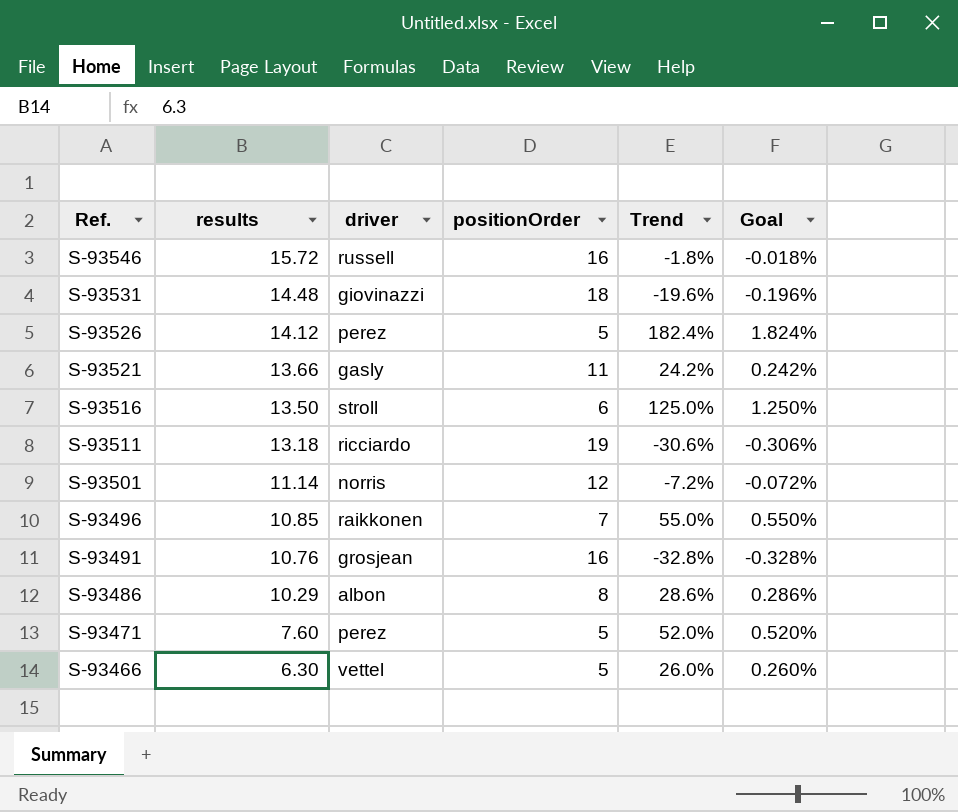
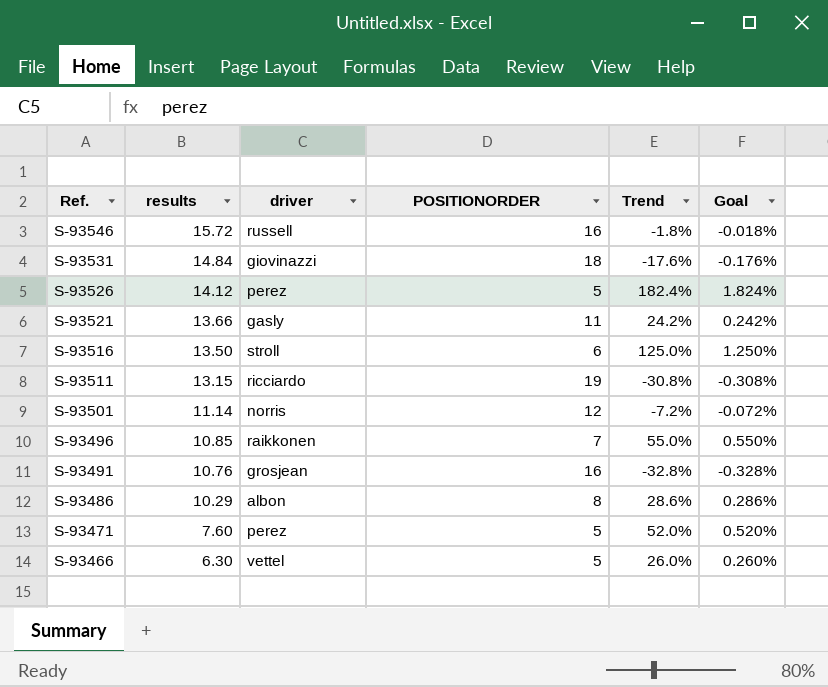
column name: positionOrder -> POSITIONORDER
S-93531 | results: 14.48 -> 14.84
S-93531 | Trend: -19.6% -> -17.6%
S-93531 | Goal: -0.196% -> -0.176%
S-93511 | results: 13.18 -> 13.15
S-93511 | Trend: -30.6% -> -30.8%
S-93511 | Goal: -0.306% -> -0.308%

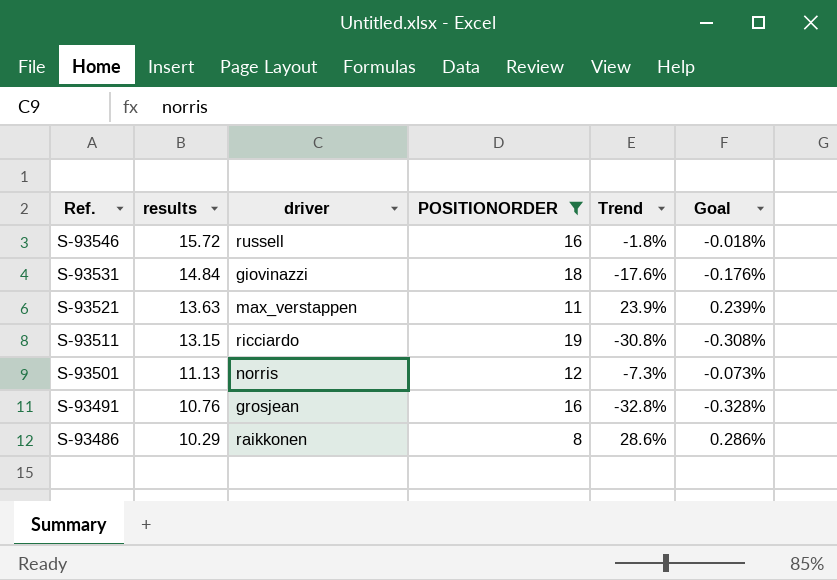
filter: none -> POSITIONORDER >= 8
S-93521 | results: 13.66 -> 13.63
S-93521 | driver: gasly -> max_verstappen
S-93521 | Trend: 24.2% -> 23.9%
S-93521 | Goal: 0.242% -> 0.239%
S-93501 | results: 11.14 -> 11.13
S-93501 | Trend: -7.2% -> -7.3%
S-93501 | Goal: -0.072% -> -0.073%
S-93486 | driver: albon -> raikkonen

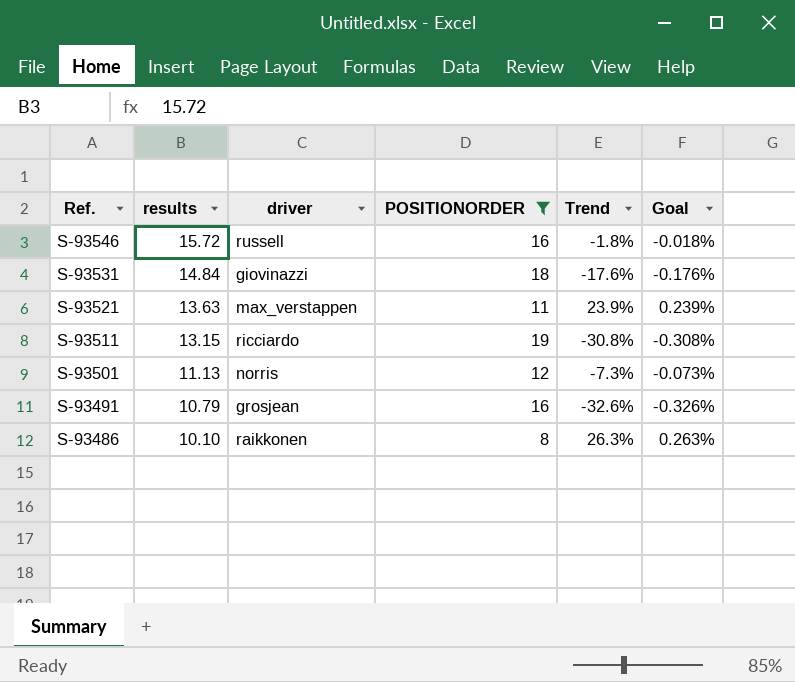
S-93491 | results: 10.76 -> 10.79
S-93491 | Trend: -32.8% -> -32.6%
S-93491 | Goal: -0.328% -> -0.326%
S-93486 | results: 10.29 -> 10.10
S-93486 | Trend: 28.6% -> 26.3%
S-93486 | Goal: 0.286% -> 0.263%

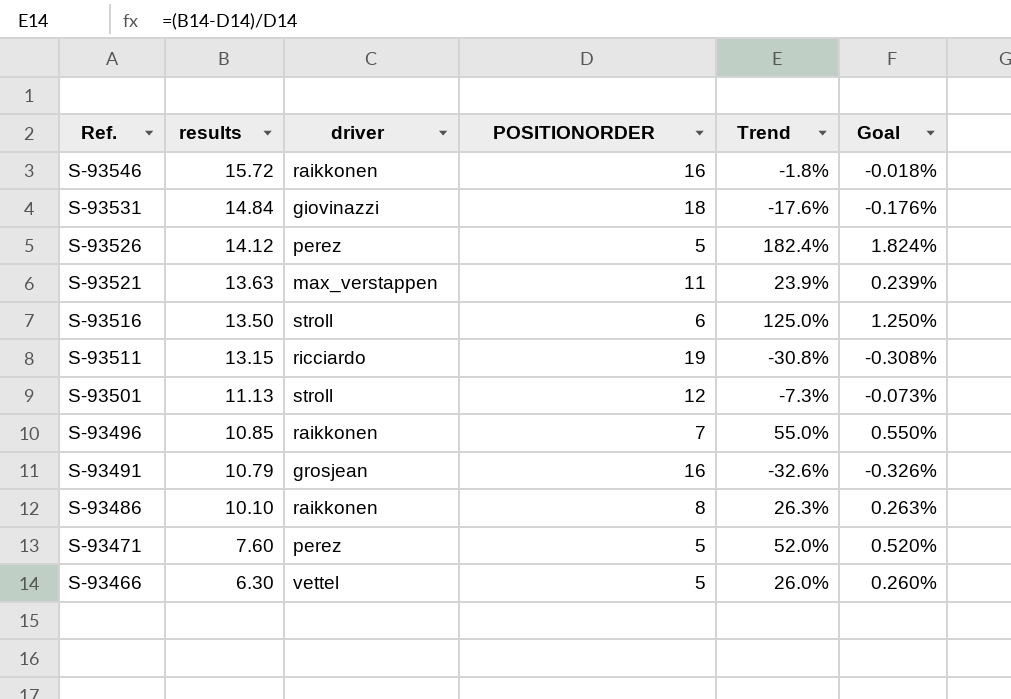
filter: POSITIONORDER >= 8 -> none
S-93546 | driver: russell -> raikkonen
S-93501 | driver: norris -> stroll

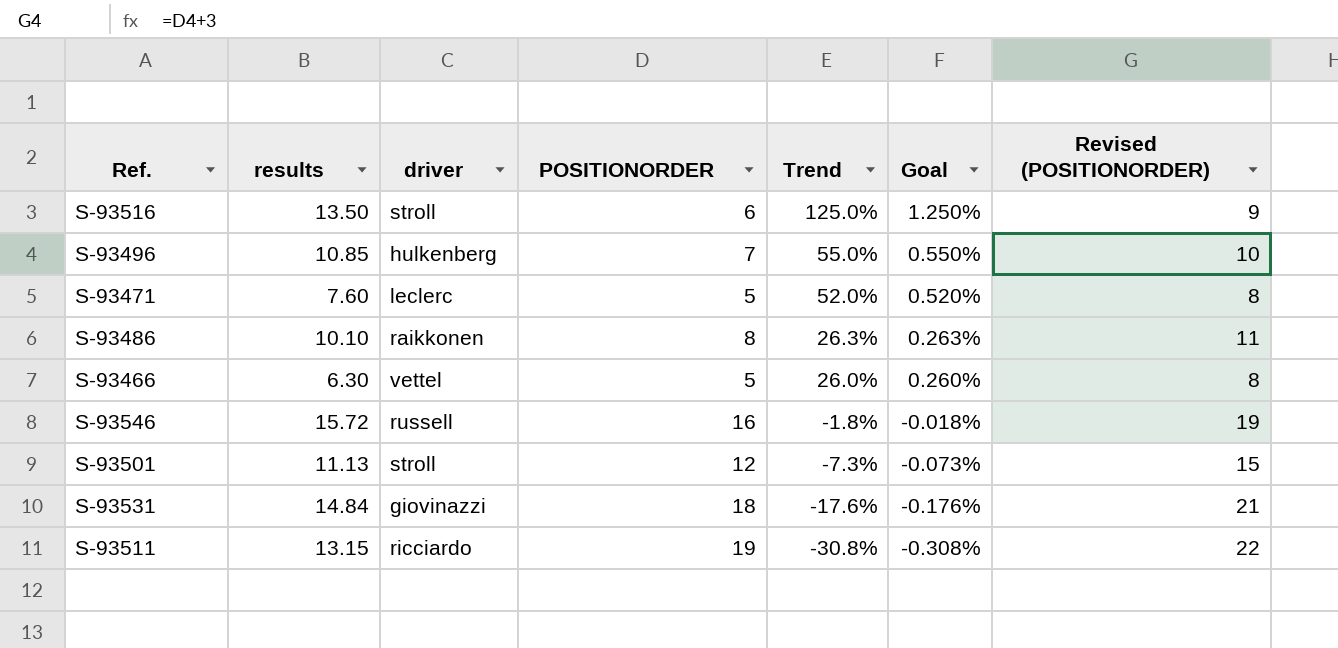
row order: Ref. descending -> Trend descending
column Revised (POSITIONORDER) | formula: none -> [POSITIONORDER] + 3
row S-93526: 14.12 | perez | 5 | 182.4% | 1.824% -> none
row S-93521: 13.63 | max_verstappen | 11 | 23.9% | 0.239% -> none
row S-93491: 10.79 | grosjean | 16 | -32.6% | -0.326% -> none
S-93496 | driver: raikkonen -> hulkenberg
S-93471 | driver: perez -> leclerc
S-93546 | driver: raikkonen -> russell

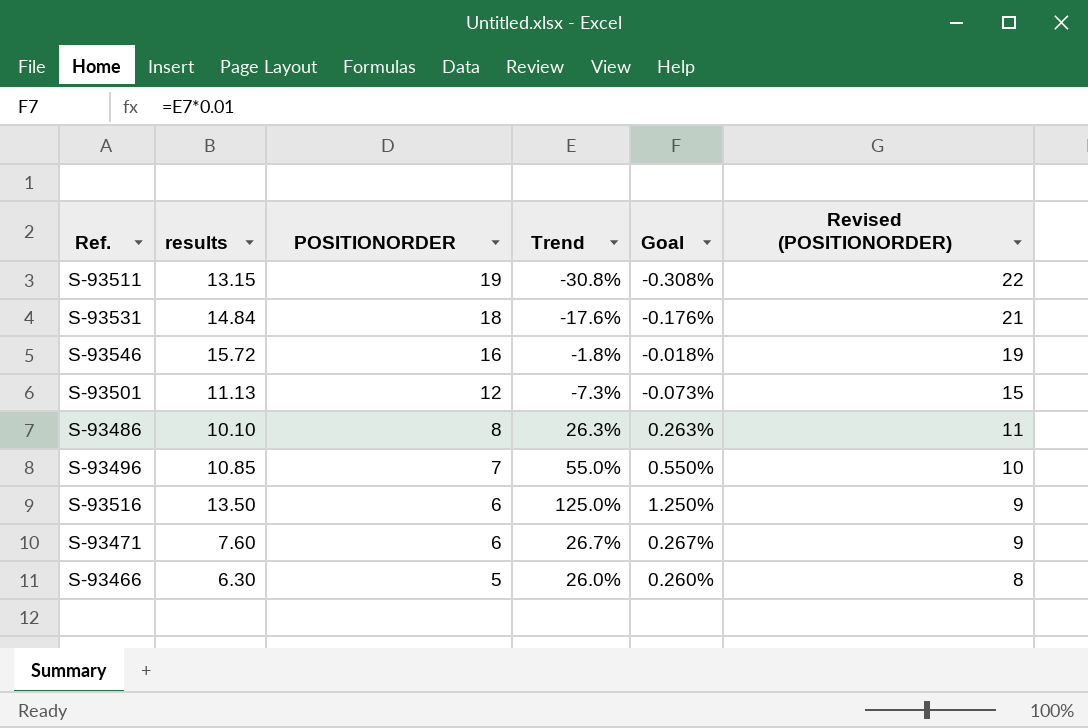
row order: Trend descending -> POSITIONORDER descending
column driver | position: 3 -> none
S-93471 | POSITIONORDER: 5 -> 6
S-93471 | Trend: 52.0% -> 26.7%
S-93471 | Goal: 0.520% -> 0.267%
S-93471 | Revised (POSITIONORDER): 8 -> 9

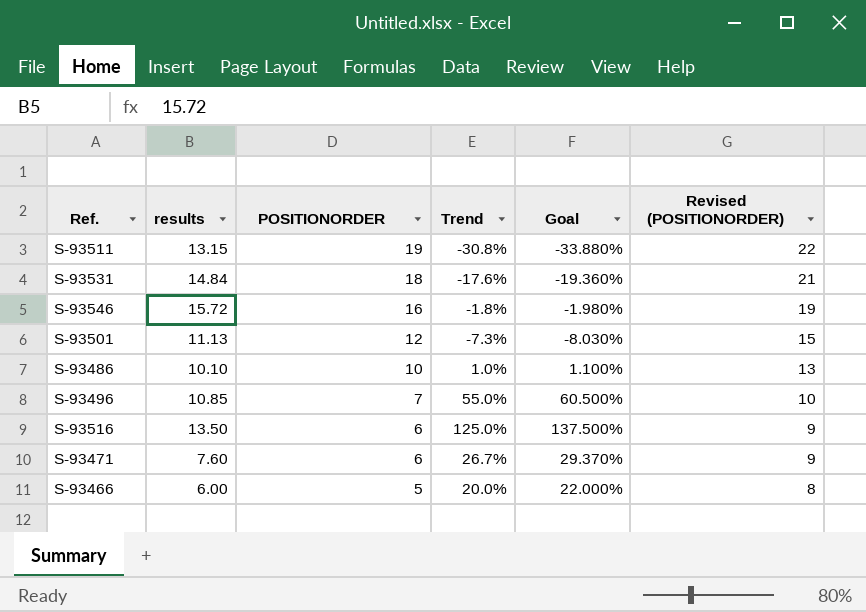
column Goal | formula: [Trend] * 0.01 -> [Trend] * 1.1
S-93486 | POSITIONORDER: 8 -> 10
S-93486 | Trend: 26.3% -> 1.0%
S-93486 | Revised (POSITIONORDER): 11 -> 13
S-93466 | results: 6.30 -> 6.00
S-93466 | Trend: 26.0% -> 20.0%

